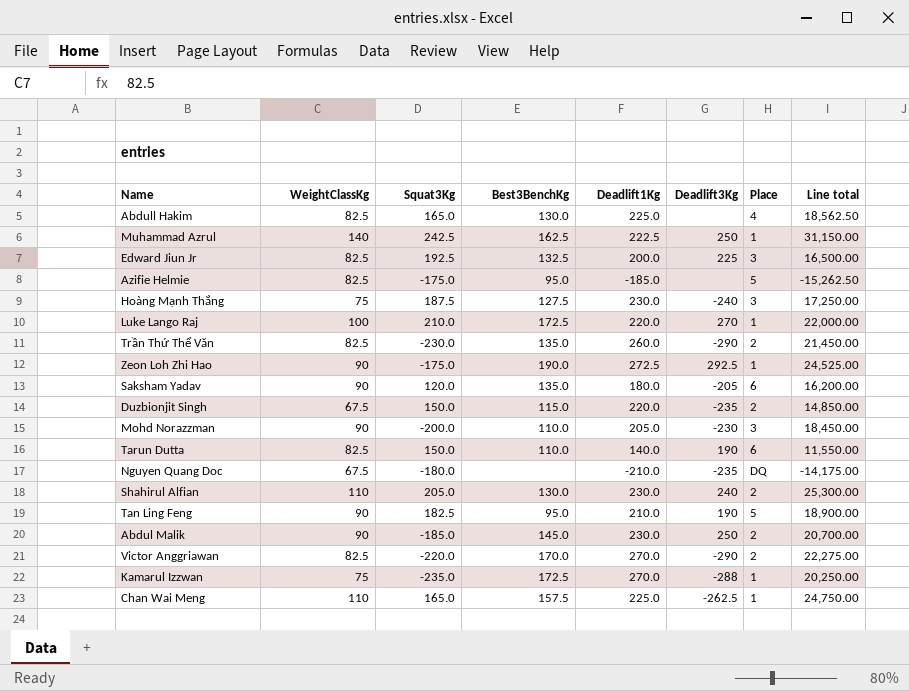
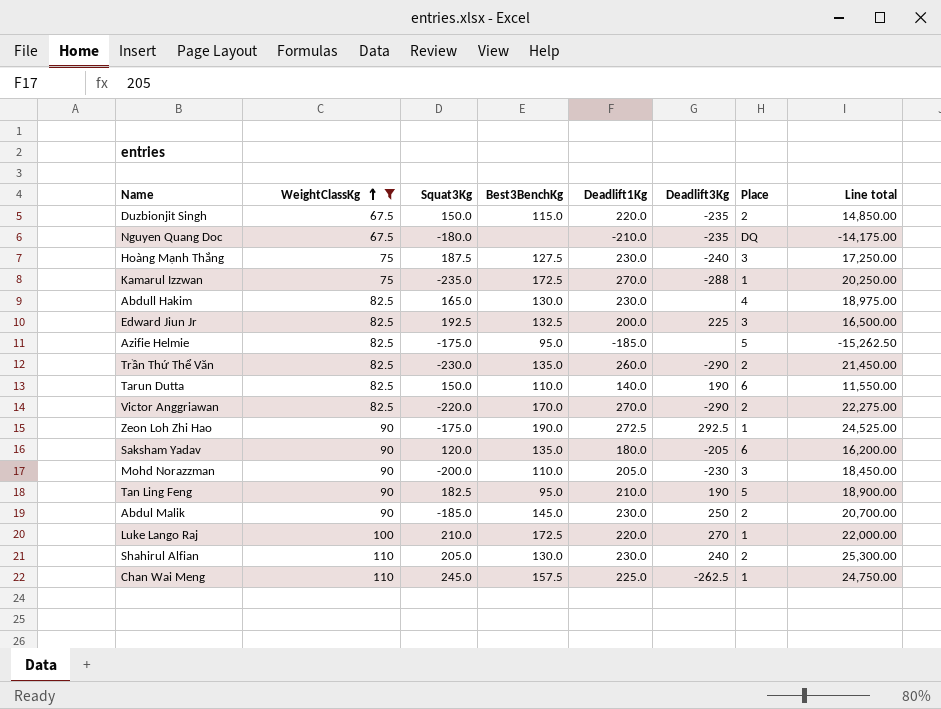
filter: none -> WeightClassKg != 140
row order: none -> WeightClassKg ascending
Abdull Hakim | Deadlift1Kg: 225.0 -> 230.0
Abdull Hakim | Line total: 18,562.50 -> 18,975.00
Chan Wai Meng | Squat3Kg: 165.0 -> 245.0

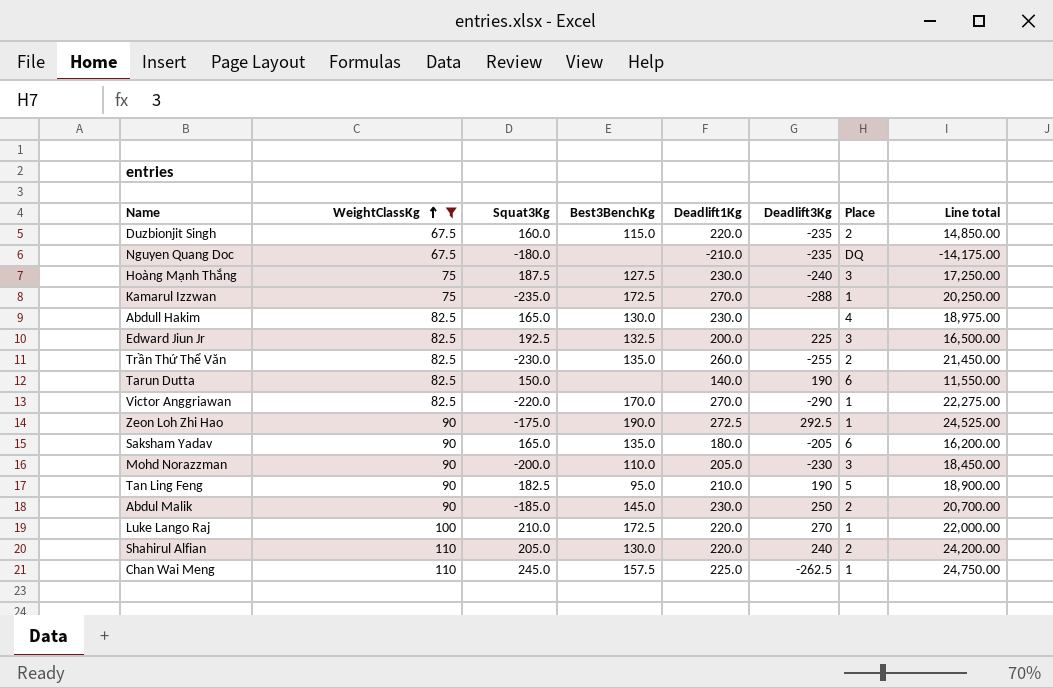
row Azifie Helmie: 82.5 | -175.0 | 95.0 | -185.0 | none | 5 | -15,262.50 -> none
Duzbionjit Singh | Squat3Kg: 150.0 -> 160.0
Trần Thứ Thể Văn | Deadlift3Kg: -290 -> -255
Tarun Dutta | Best3BenchKg: 110.0 -> none
Victor Anggriawan | Place: 2 -> 1
Saksham Yadav | Squat3Kg: 120.0 -> 165.0
Shahirul Alfian | Deadlift1Kg: 230.0 -> 220.0
Shahirul Alfian | Line total: 25,300.00 -> 24,200.00

